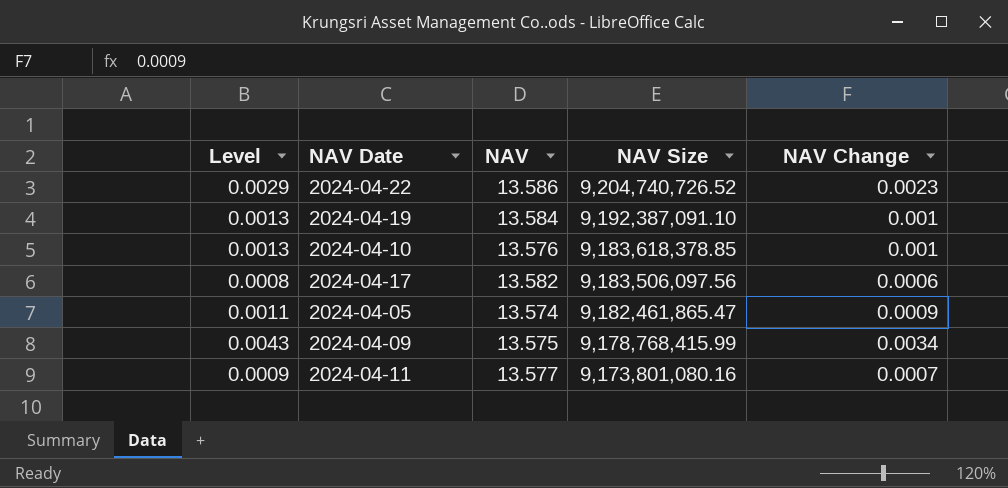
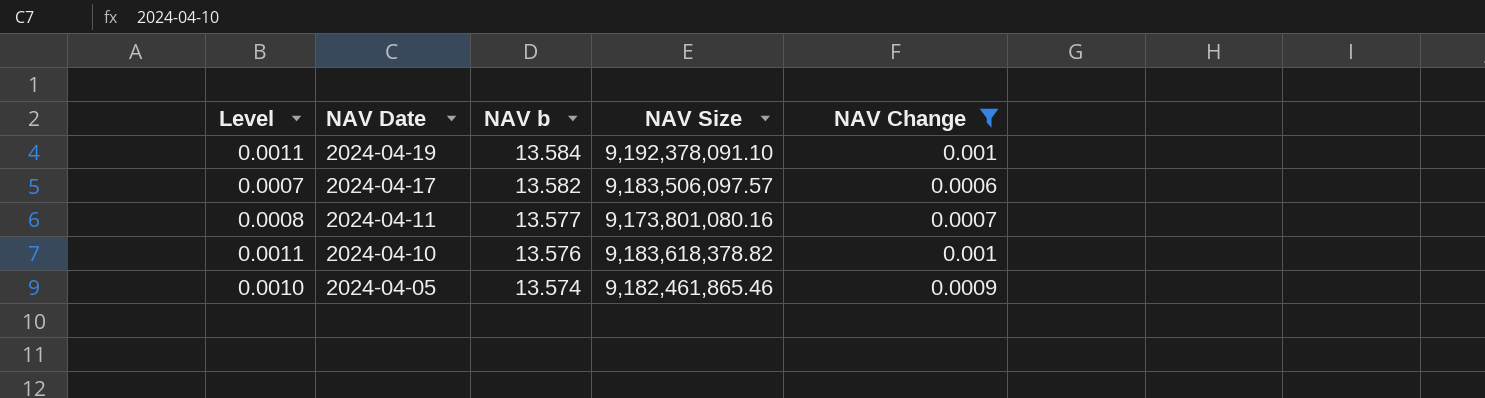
filter: none -> NAV Change <= 0.001
row order: NAV Size descending -> NAV Date descending
column Level | formula: [NAV Change] * 1.25 -> [NAV Change] * 1.1
column name: NAV -> NAV b
2024-04-19 | NAV Size: 9,192,387,091.10 -> 9,192,378,091.10
2024-04-17 | NAV Size: 9,183,506,097.56 -> 9,183,506,097.57
2024-04-10 | NAV Size: 9,183,618,378.85 -> 9,183,618,378.82
2024-04-05 | NAV Size: 9,182,461,865.47 -> 9,182,461,865.46

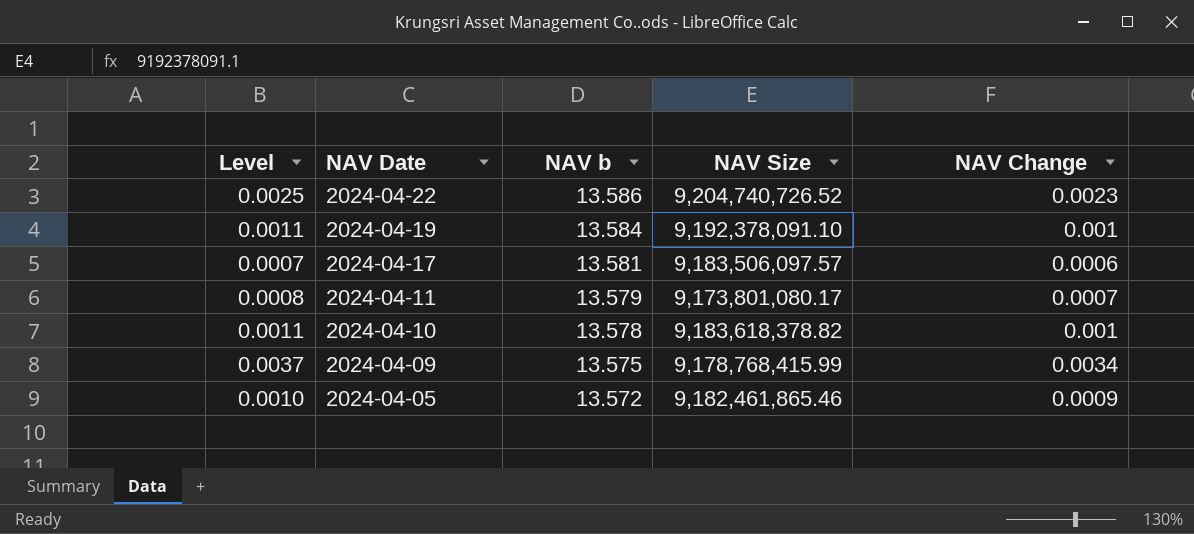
filter: NAV Change <= 0.001 -> none
2024-04-17 | NAV b: 13.582 -> 13.581
2024-04-11 | NAV b: 13.577 -> 13.579
2024-04-11 | NAV Size: 9,173,801,080.16 -> 9,173,801,080.17
2024-04-10 | NAV b: 13.576 -> 13.578
2024-04-05 | NAV b: 13.574 -> 13.572

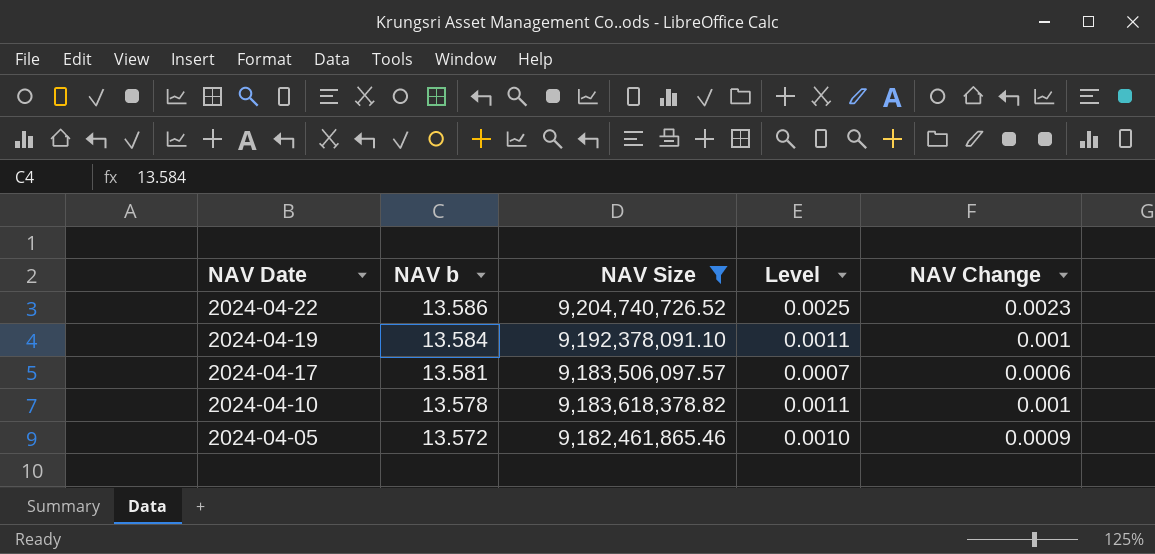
filter: none -> NAV Size >= 9,182,461,865.46
column Level | position: 1 -> 4

